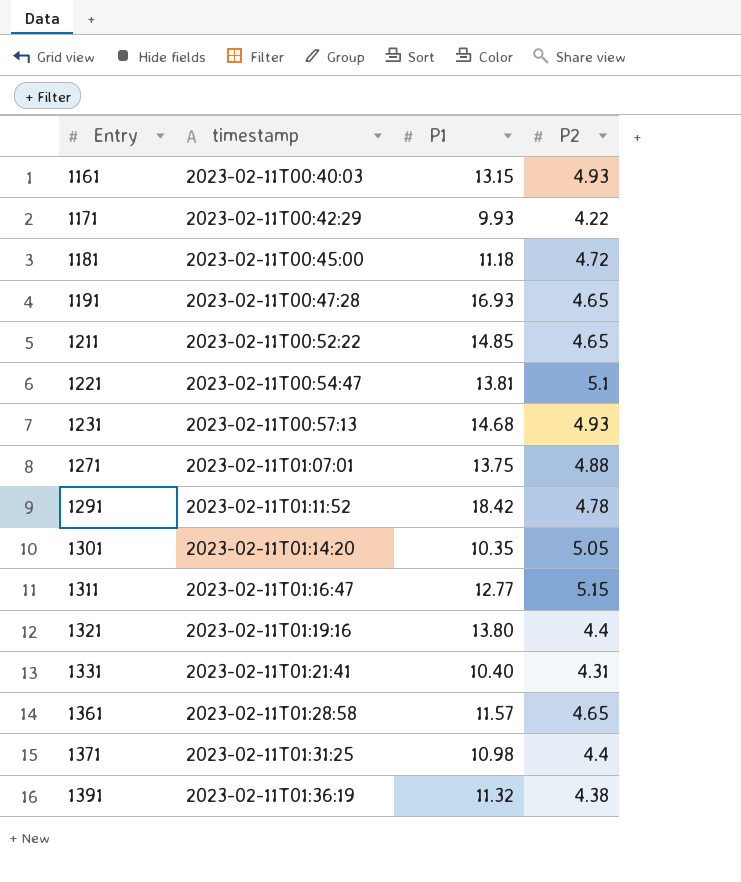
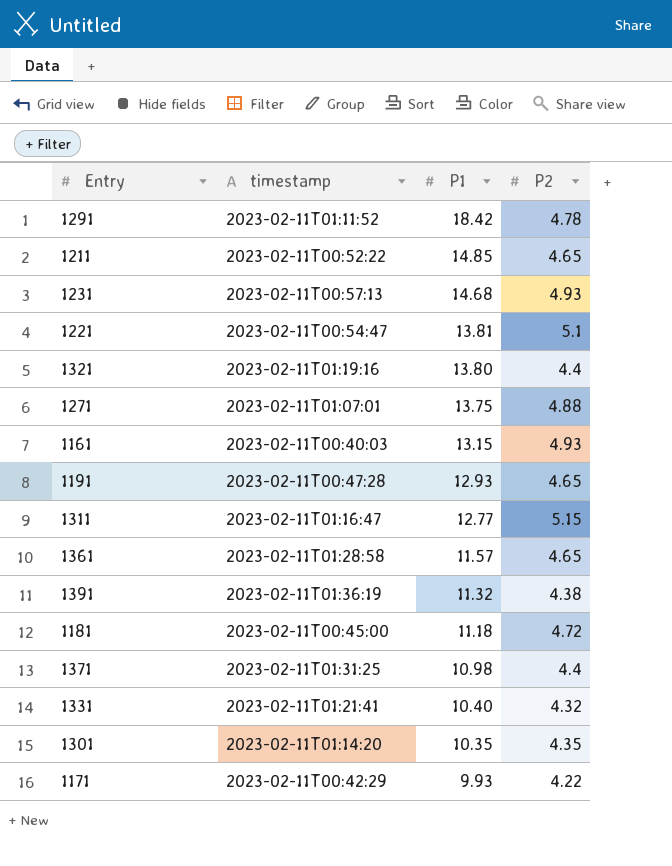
row order: Entry ascending -> P1 descending
1191 | P1: 16.93 -> 12.93
1331 | P2: 4.31 -> 4.32
1301 | P2: 5.05 -> 4.35

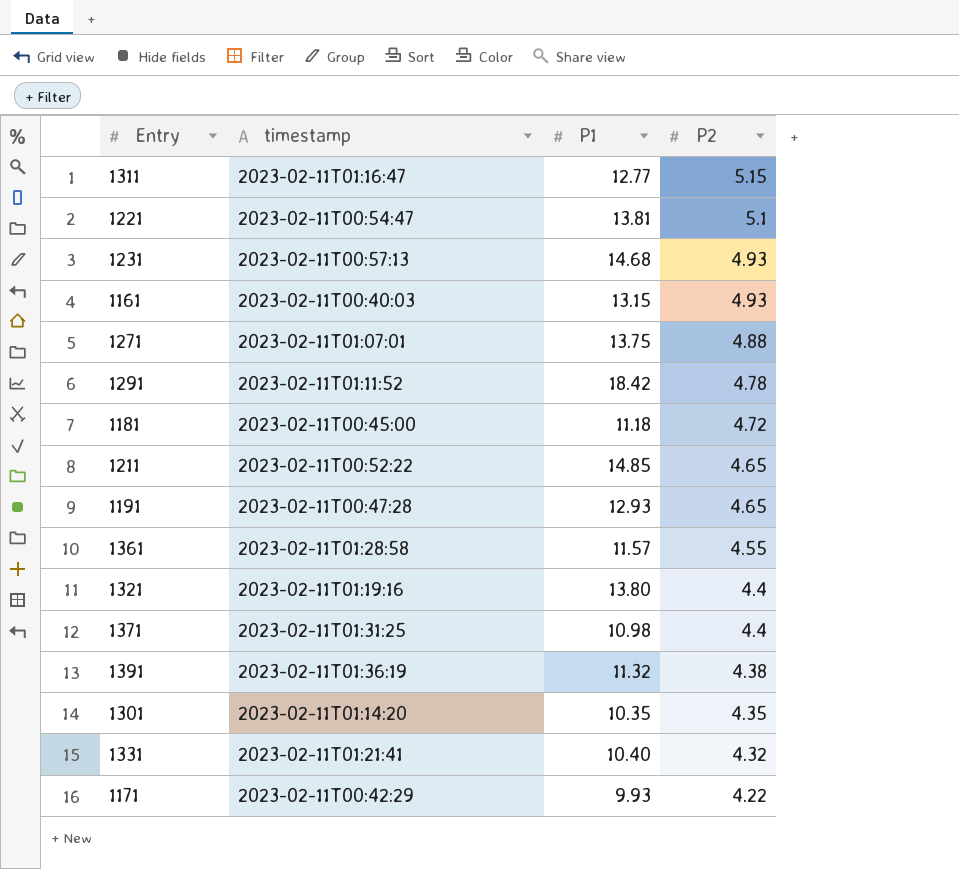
row order: P1 descending -> P2 descending
1361 | P2: 4.65 -> 4.55

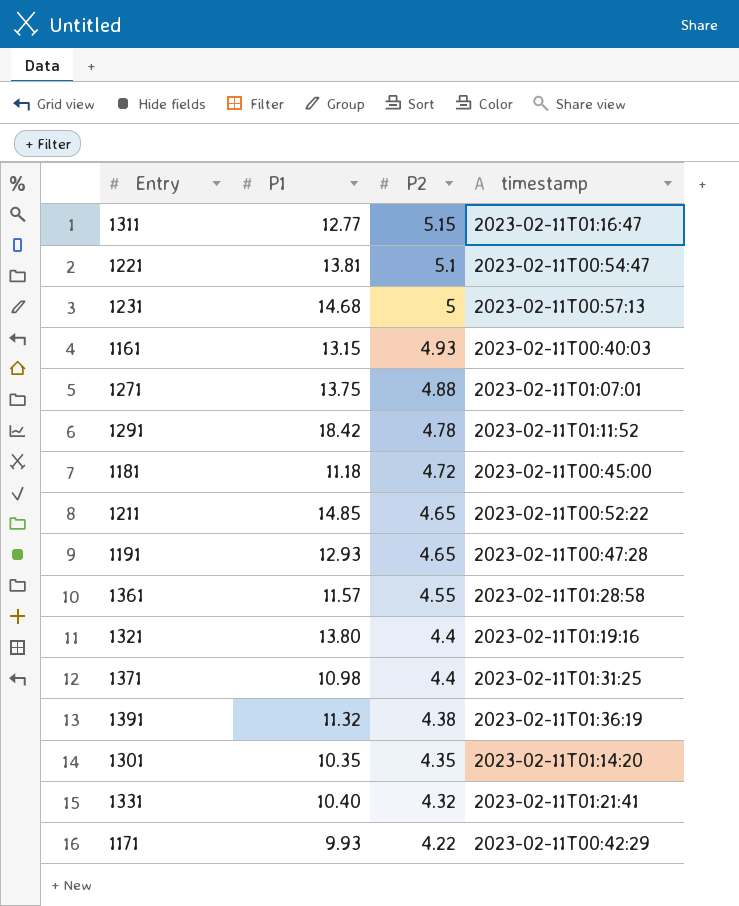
column timestamp | position: 2 -> 4
1231 | P2: 4.93 -> 5

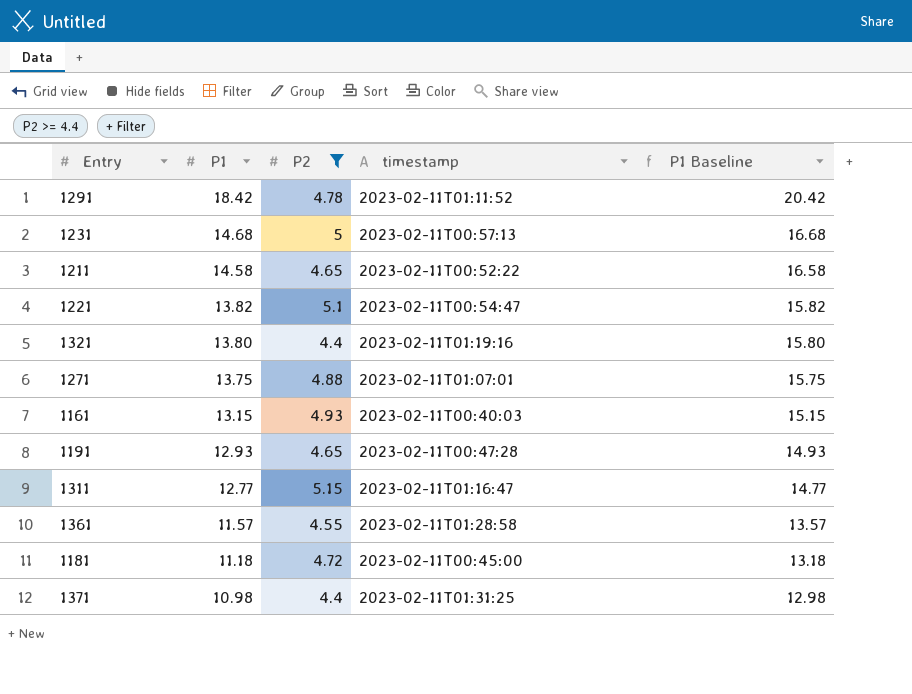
filter: none -> P2 >= 4.4
row order: P2 descending -> P1 descending
column P1 Baseline | formula: none -> [P1] + 2
1211 | P1: 14.85 -> 14.58
1221 | P1: 13.81 -> 13.82

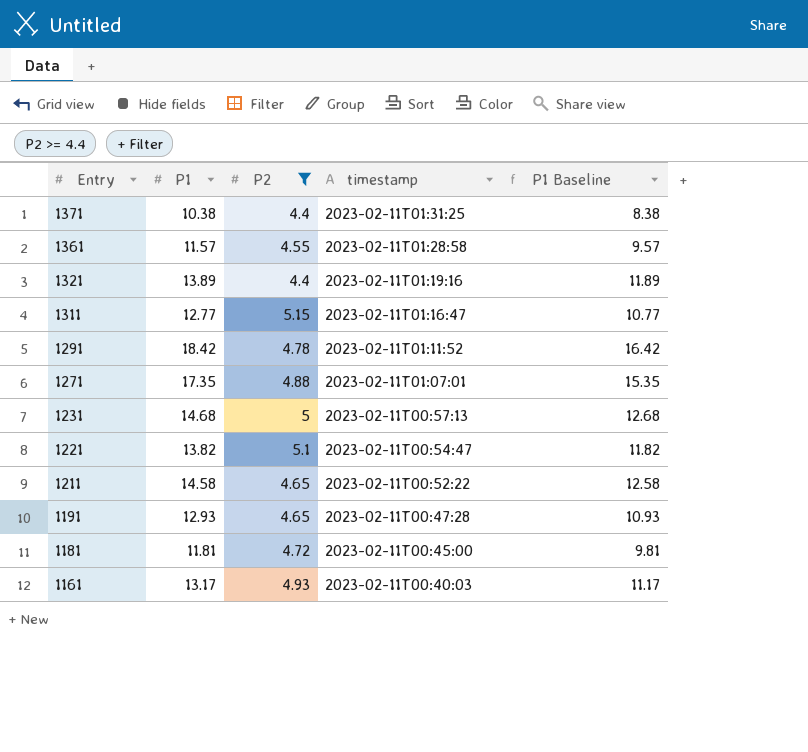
row order: P1 descending -> Entry descending
column P1 Baseline | formula: [P1] + 2 -> [P1] - 2
1371 | P1: 10.98 -> 10.38
1321 | P1: 13.80 -> 13.89
1271 | P1: 13.75 -> 17.35
1181 | P1: 11.18 -> 11.81
1161 | P1: 13.15 -> 13.17

